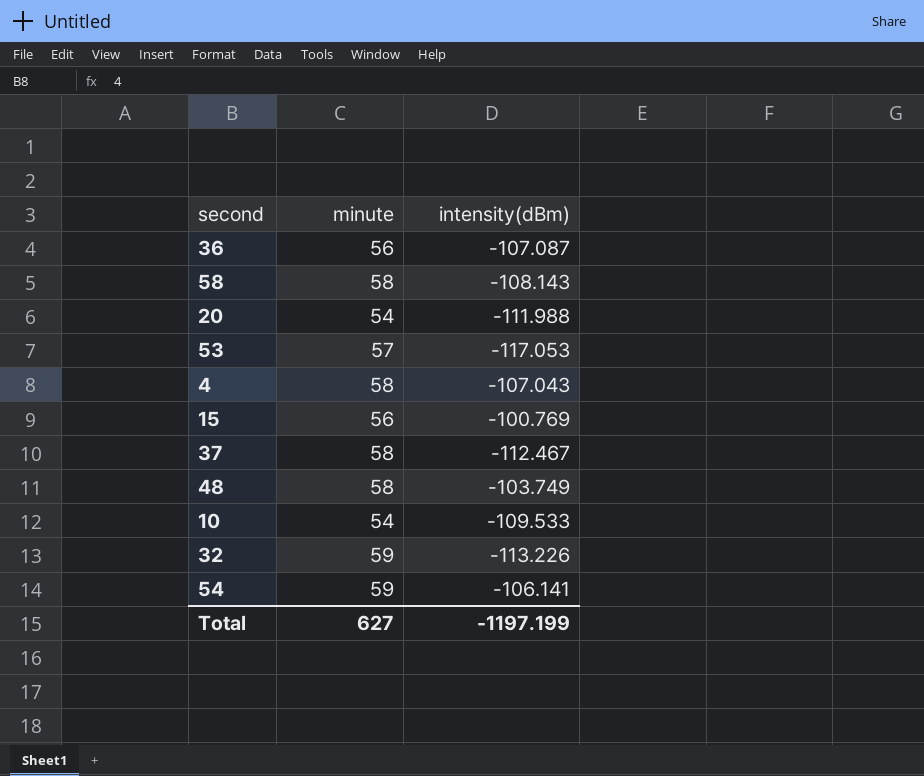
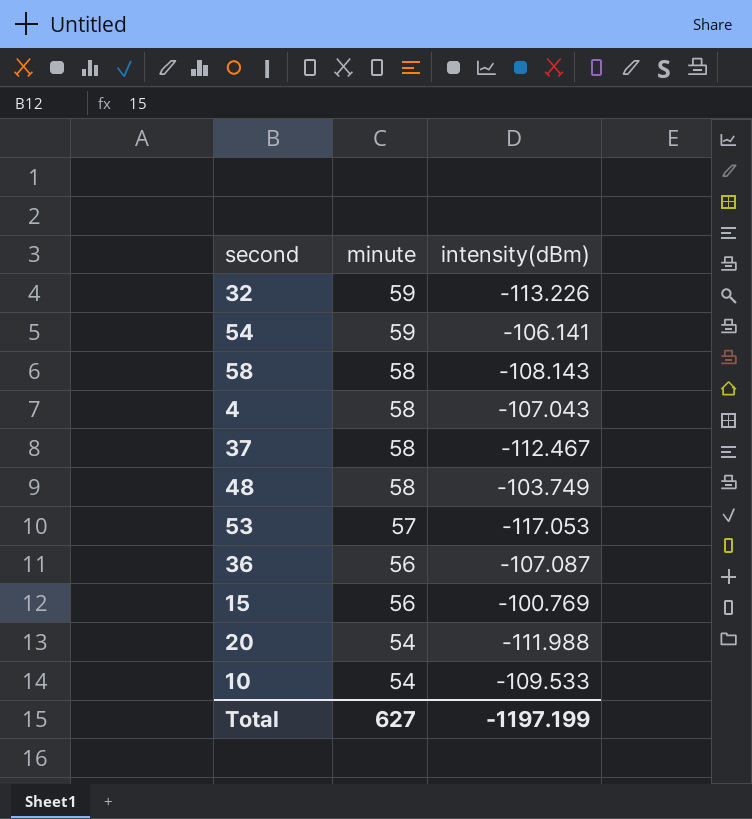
row order: none -> minute descending

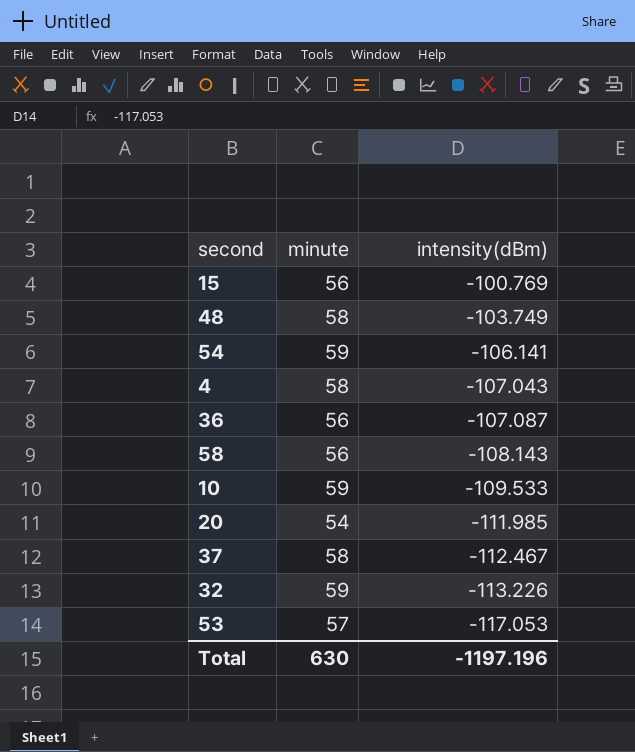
row order: minute descending -> intensity(dBm) descending
58 | minute: 58 -> 56
10 | minute: 54 -> 59
20 | intensity(dBm): -111.988 -> -111.985
Total | minute: 627 -> 630
Total | intensity(dBm): -1197.199 -> -1197.196

